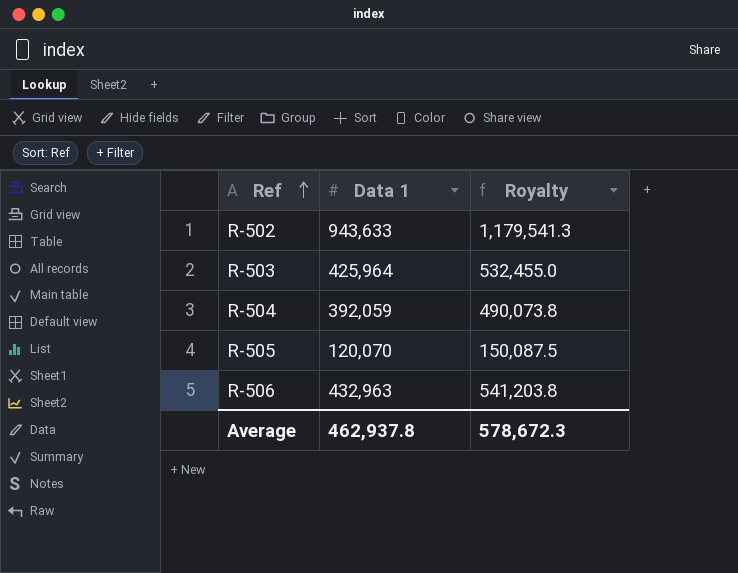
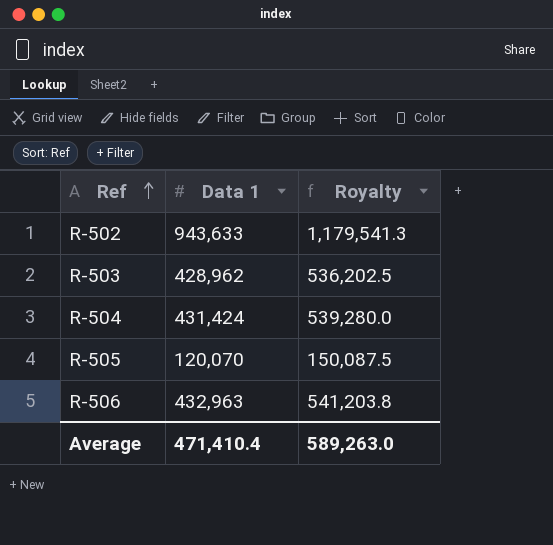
R-503 | Data 1: 425,964 -> 428,962
R-503 | Royalty: 532,455.0 -> 536,202.5
R-504 | Data 1: 392,059 -> 431,424
R-504 | Royalty: 490,073.8 -> 539,280.0
Average | Data 1: 462,937.8 -> 471,410.4
Average | Royalty: 578,672.3 -> 589,263.0

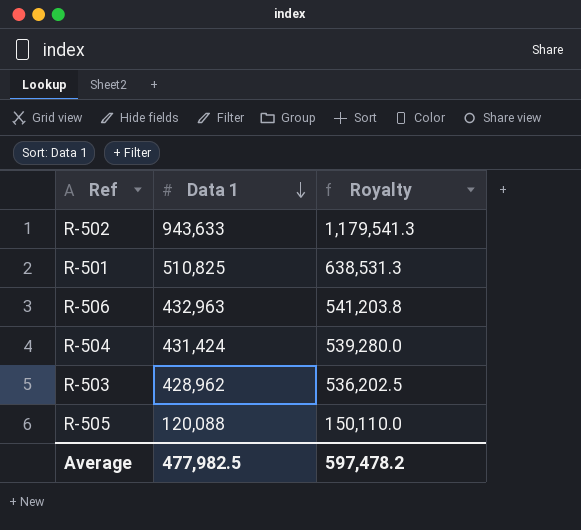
row order: Ref ascending -> Data 1 descending
row R-501: none -> 510,825 | 638,531.3
R-505 | Data 1: 120,070 -> 120,088
R-505 | Royalty: 150,087.5 -> 150,110.0
Average | Data 1: 471,410.4 -> 477,982.5
Average | Royalty: 589,263.0 -> 597,478.2

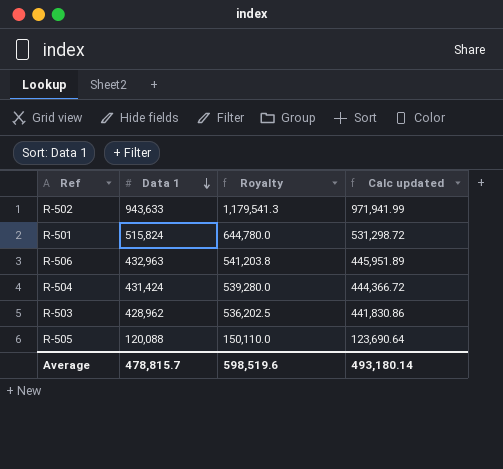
column Calc updated | formula: none -> [Data 1] * 1.03
R-501 | Data 1: 510,825 -> 515,824
R-501 | Royalty: 638,531.3 -> 644,780.0
Average | Data 1: 477,982.5 -> 478,815.7
Average | Royalty: 597,478.2 -> 598,519.6

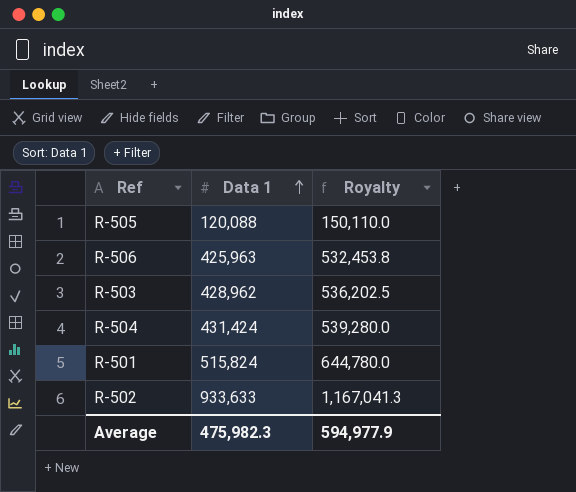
row order: Data 1 descending -> Data 1 ascending
column Calc updated | formula: [Data 1] * 1.03 -> none
R-506 | Data 1: 432,963 -> 425,963
R-506 | Royalty: 541,203.8 -> 532,453.8
R-502 | Data 1: 943,633 -> 933,633
R-502 | Royalty: 1,179,541.3 -> 1,167,041.3
Average | Data 1: 478,815.7 -> 475,982.3
Average | Royalty: 598,519.6 -> 594,977.9

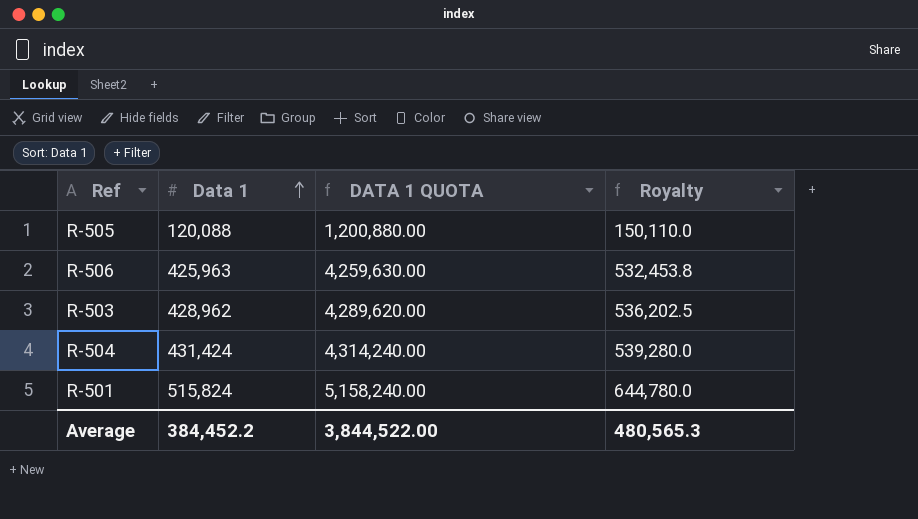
column DATA 1 QUOTA | formula: none -> [Data 1] * 10
row R-502: 933,633 | 1,167,041.3 -> none
Average | Data 1: 475,982.3 -> 384,452.2
Average | Royalty: 594,977.9 -> 480,565.3

